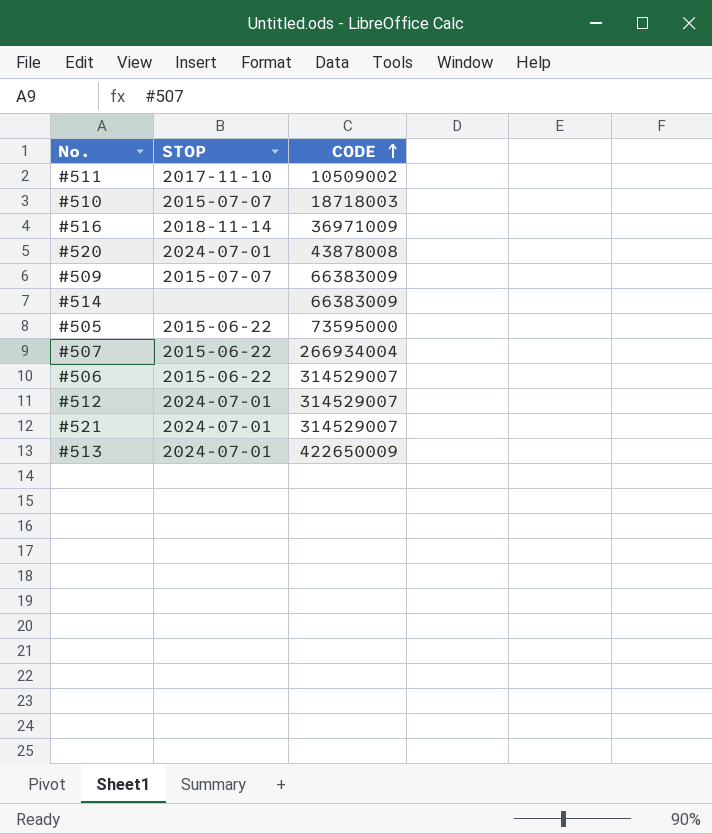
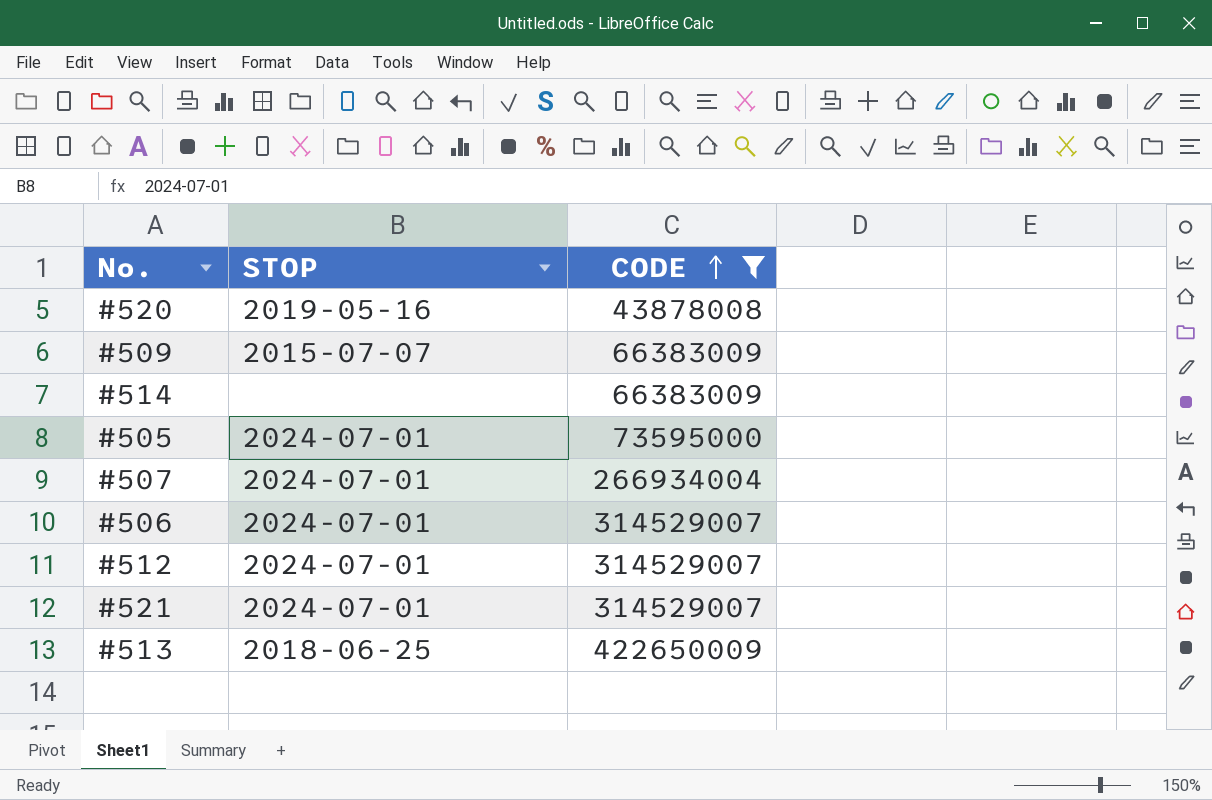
filter: none -> CODE >= 43878008
#520 | STOP: 2024-07-01 -> 2019-05-16
#505 | STOP: 2015-06-22 -> 2024-07-01
#507 | STOP: 2015-06-22 -> 2024-07-01
#506 | STOP: 2015-06-22 -> 2024-07-01
#513 | STOP: 2024-07-01 -> 2018-06-25

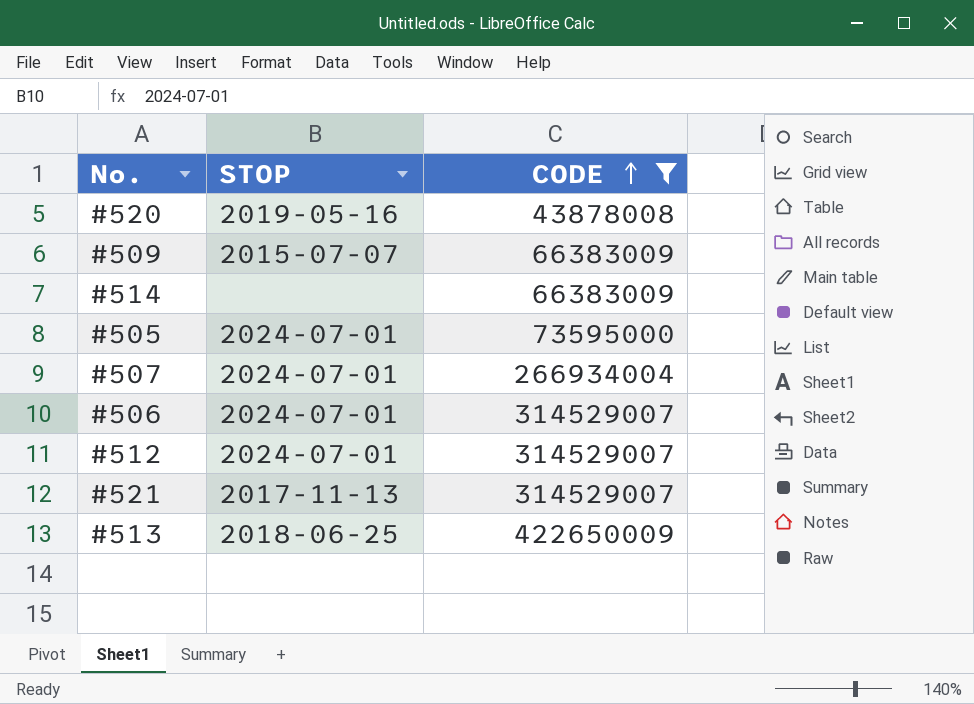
#521 | STOP: 2024-07-01 -> 2017-11-13

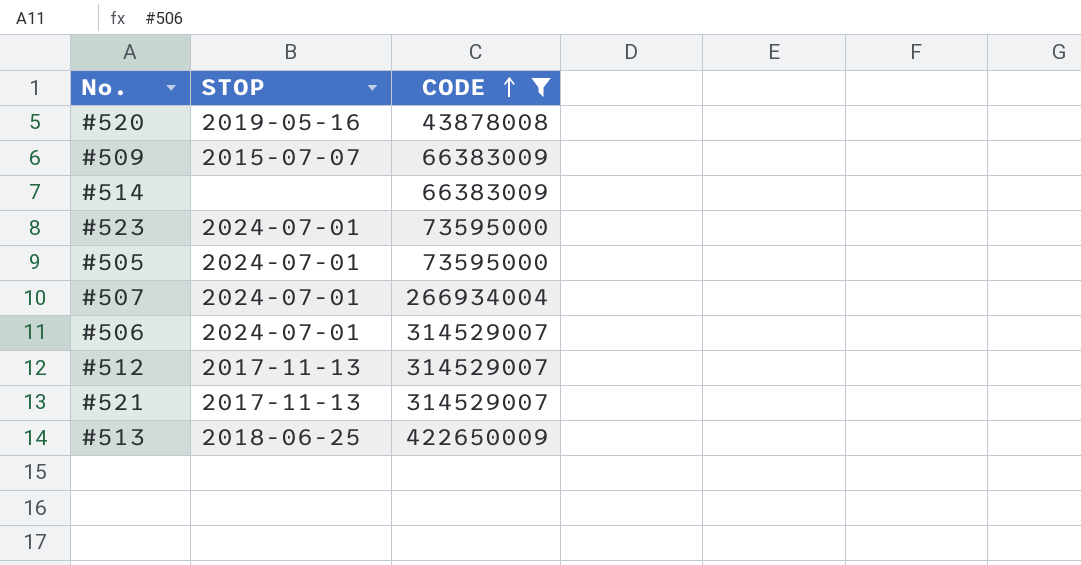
row #523: none -> 2024-07-01 | 73595000
#512 | STOP: 2024-07-01 -> 2017-11-13

